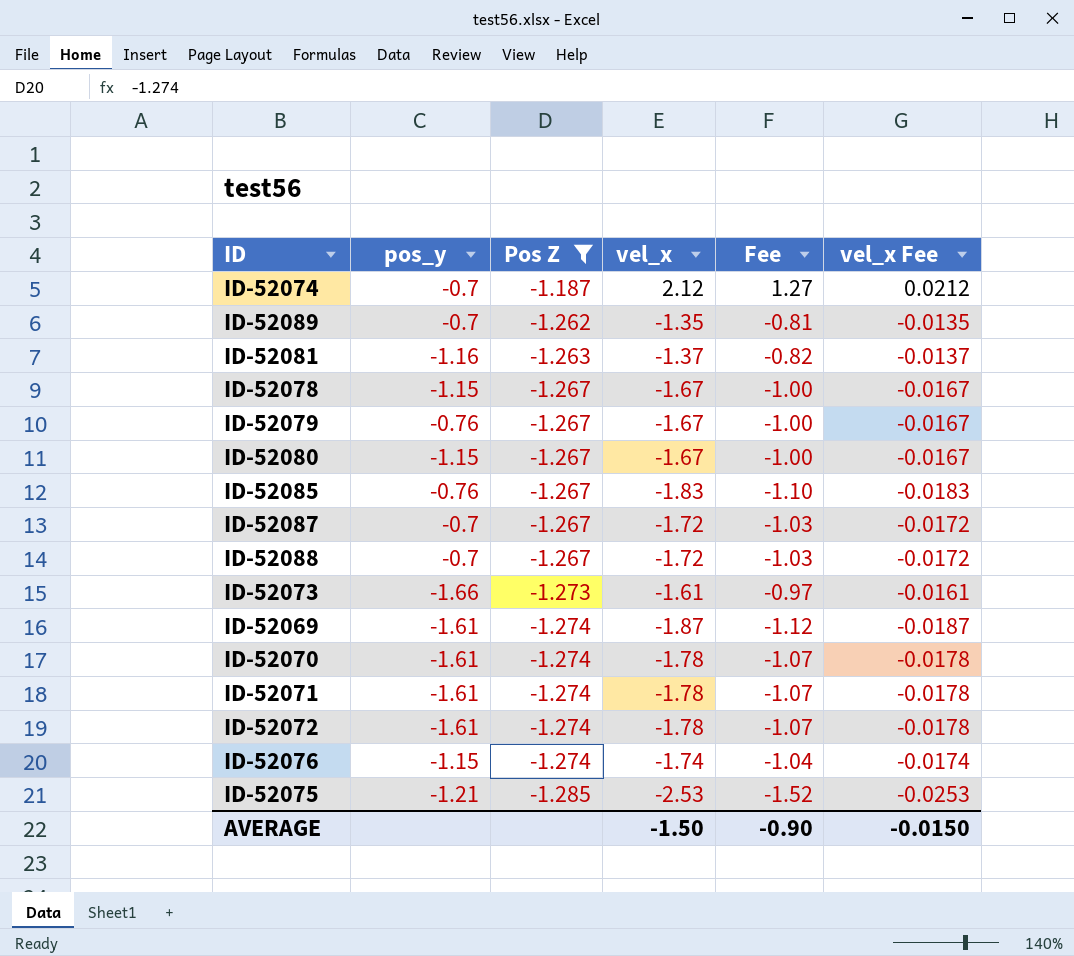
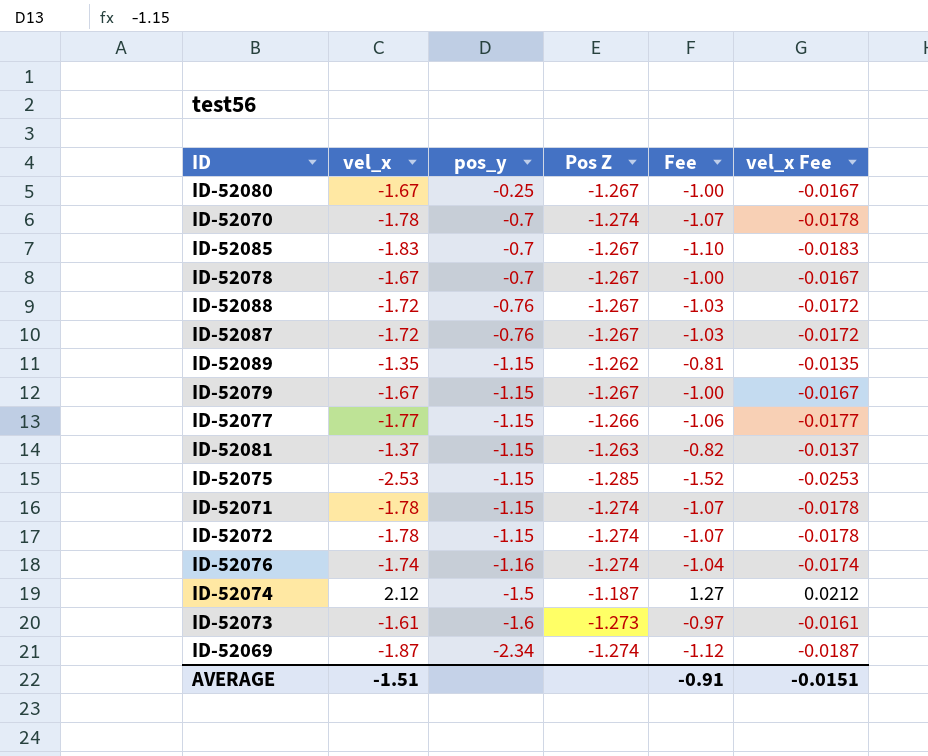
filter: Pos Z != -1.266 -> none
row order: Pos Z descending -> pos_y descending
column vel_x | position: 4 -> 2
ID-52080 | pos_y: -1.15 -> -0.25
ID-52070 | pos_y: -1.61 -> -0.7
ID-52085 | pos_y: -0.76 -> -0.7
ID-52078 | pos_y: -1.15 -> -0.7
ID-52088 | pos_y: -0.7 -> -0.76
ID-52087 | pos_y: -0.7 -> -0.76
ID-52089 | pos_y: -0.7 -> -1.15
ID-52079 | pos_y: -0.76 -> -1.15
ID-52081 | pos_y: -1.16 -> -1.15
ID-52075 | pos_y: -1.21 -> -1.15
ID-52071 | pos_y: -1.61 -> -1.15
ID-52072 | pos_y: -1.61 -> -1.15
ID-52076 | pos_y: -1.15 -> -1.16
ID-52074 | pos_y: -0.7 -> -1.5
ID-52073 | pos_y: -1.66 -> -1.6
ID-52069 | pos_y: -1.61 -> -2.34
AVERAGE | vel_x: -1.50 -> -1.51
AVERAGE | Fee: -0.90 -> -0.91
AVERAGE | vel_x Fee: -0.0150 -> -0.0151

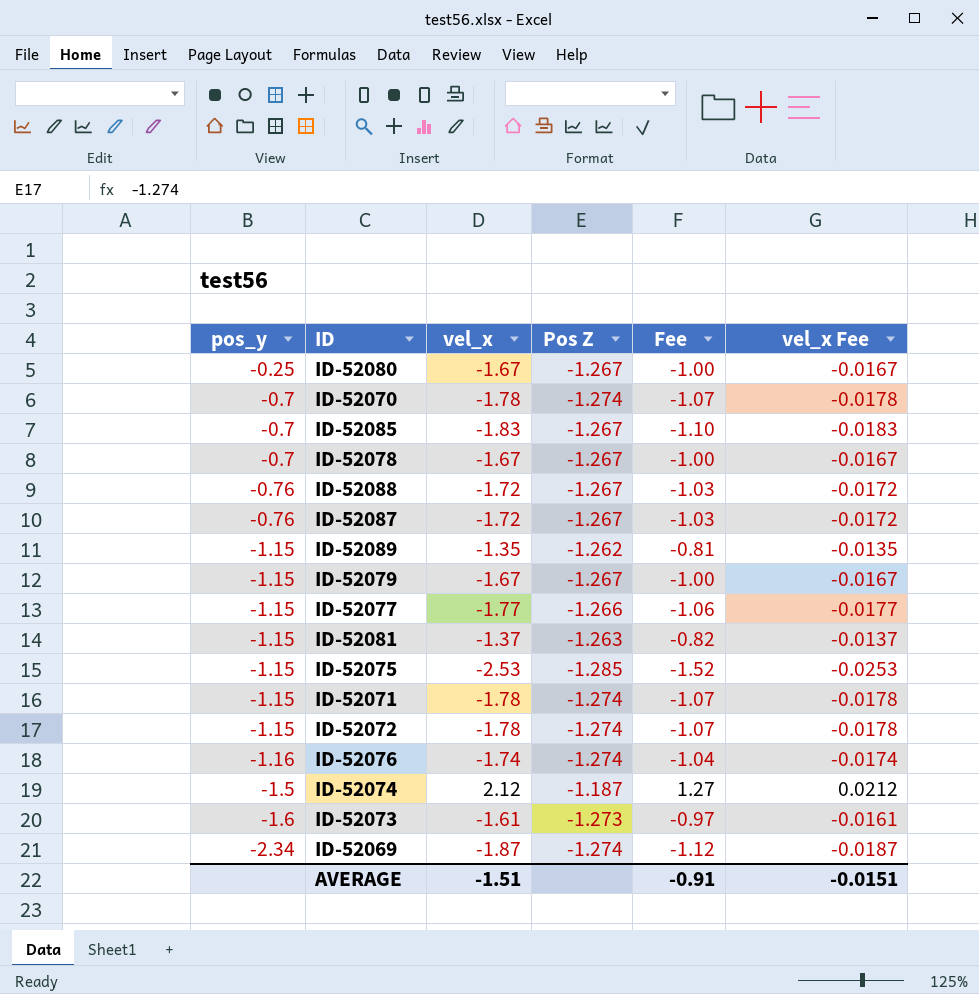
column pos_y | position: 3 -> 1

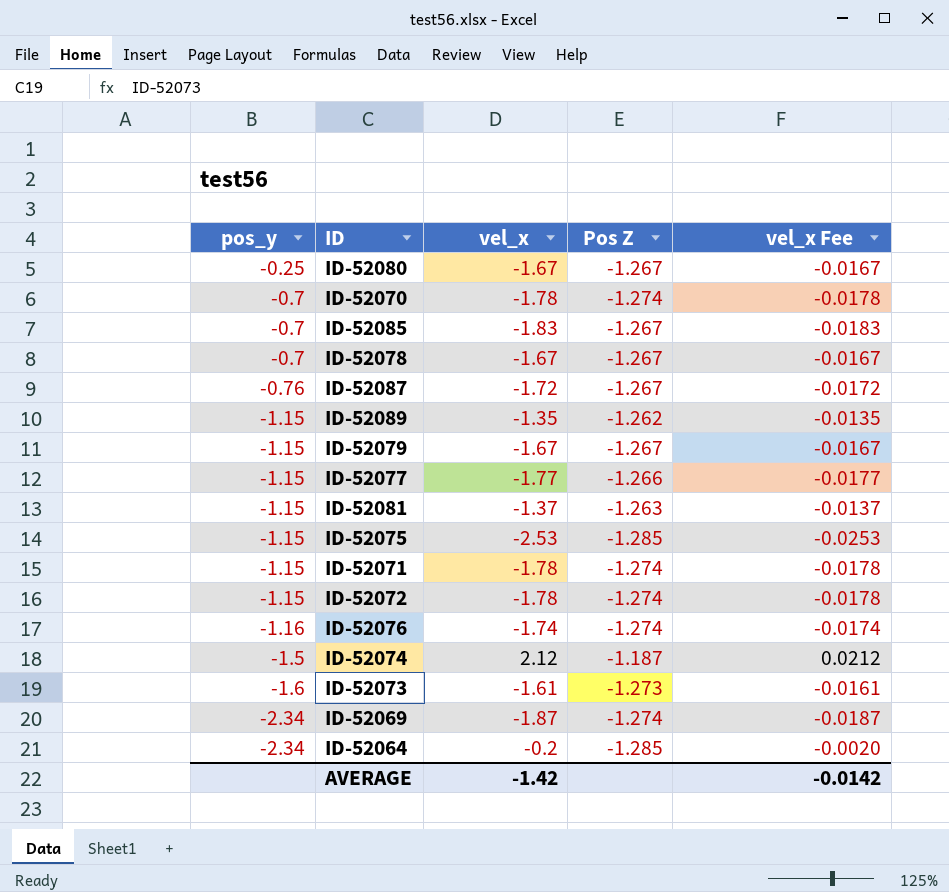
column Fee | formula: [vel_x] * 0.6 -> none
row ID-52088: -0.76 | -1.72 | -1.267 | -1.03 | -0.0172 -> none
row ID-52064: none -> -2.34 | -0.2 | -1.285 | -0.0020
AVERAGE | vel_x: -1.51 -> -1.42
AVERAGE | vel_x Fee: -0.0151 -> -0.0142

